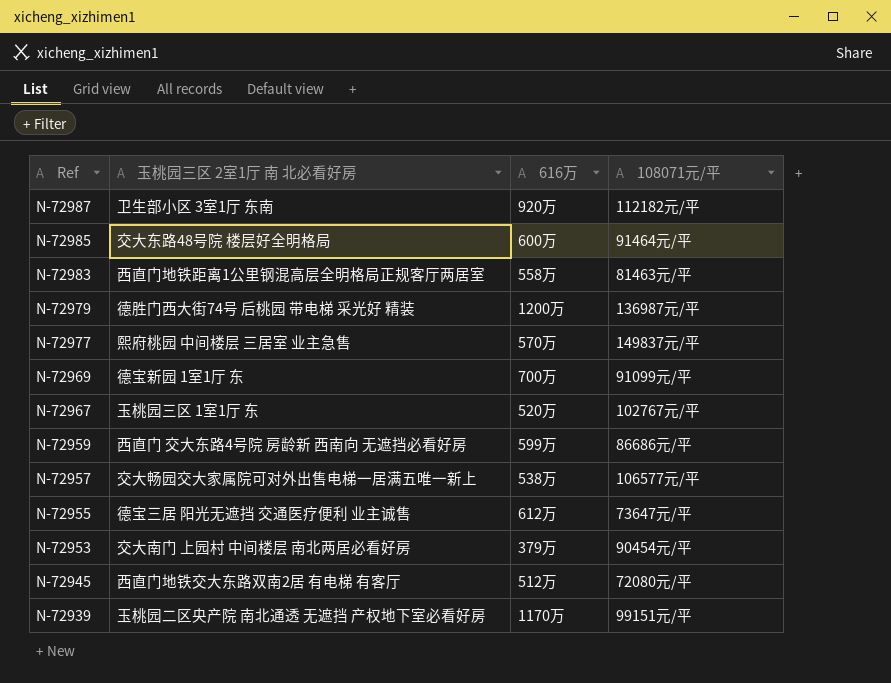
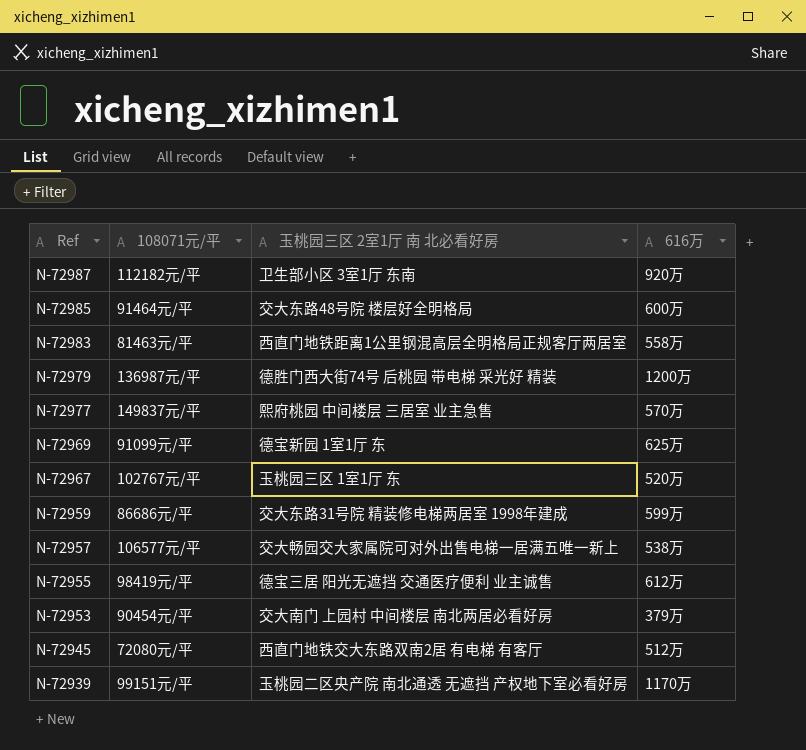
column 108071元/平 | position: 4 -> 2
N-72969 | 616万: 700万 -> 625万
N-72959 | 玉桃园三区 2室1厅 南 北必看好房: 西直门 交大东路4号院 房龄新 西南向 无遮挡必看好房 -> 交大东路31号院 精装修电梯两居室 1998年建成
N-72955 | 108071元/平: 73647元/平 -> 98419元/平

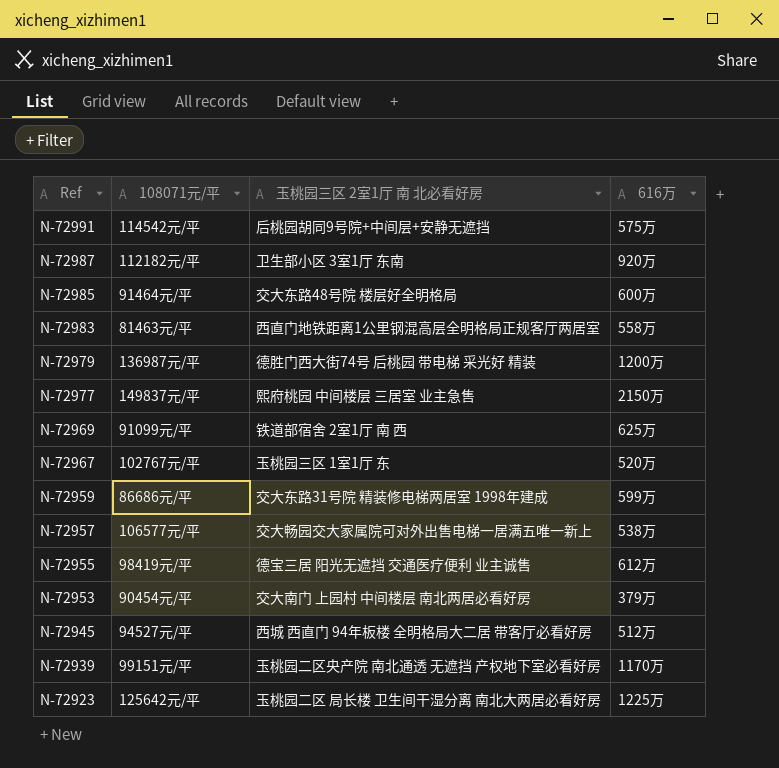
row N-72991: none -> 114542元/平 | 后桃园胡同9号院+中间层+安静无遮挡 | 575万
N-72977 | 616万: 570万 -> 2150万
N-72969 | 玉桃园三区 2室1厅 南 北必看好房: 德宝新园 1室1厅 东 -> 铁道部宿舍 2室1厅 南 西
N-72945 | 108071元/平: 72080元/平 -> 94527元/平
N-72945 | 玉桃园三区 2室1厅 南 北必看好房: 西直门地铁交大东路双南2居 有电梯 有客厅 -> 西城 西直门 94年板楼 全明格局大二居 带客厅必看好房
row N-72923: none -> 125642元/平 | 玉桃园二区 局长楼 卫生间干湿分离 南北大两居必看好房 | 1225万

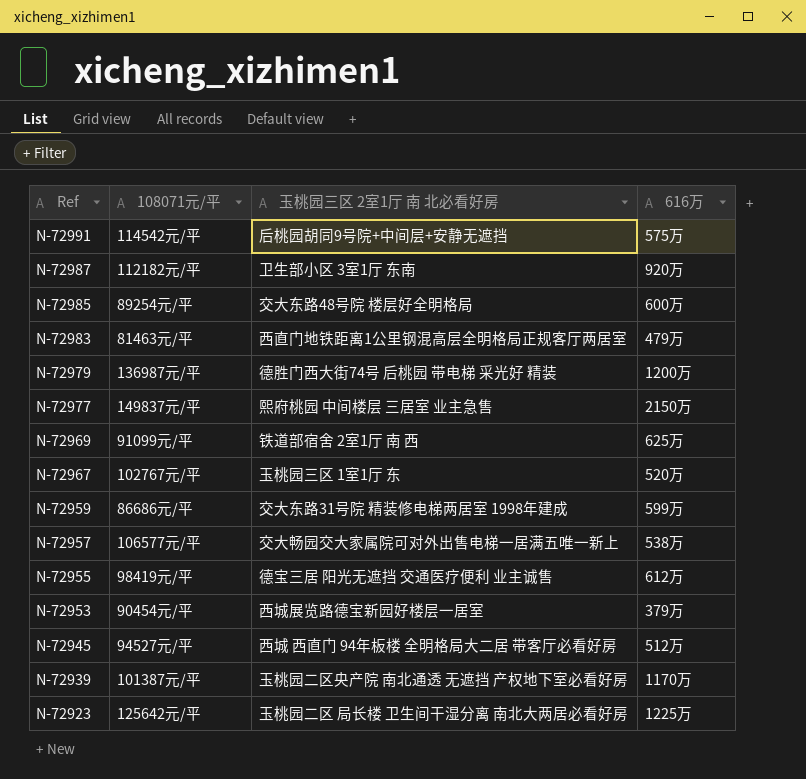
N-72985 | 108071元/平: 91464元/平 -> 89254元/平
N-72983 | 616万: 558万 -> 479万
N-72953 | 玉桃园三区 2室1厅 南 北必看好房: 交大南门 上园村 中间楼层 南北两居必看好房 -> 西城展览路德宝新园好楼层一居室
N-72939 | 108071元/平: 99151元/平 -> 101387元/平

